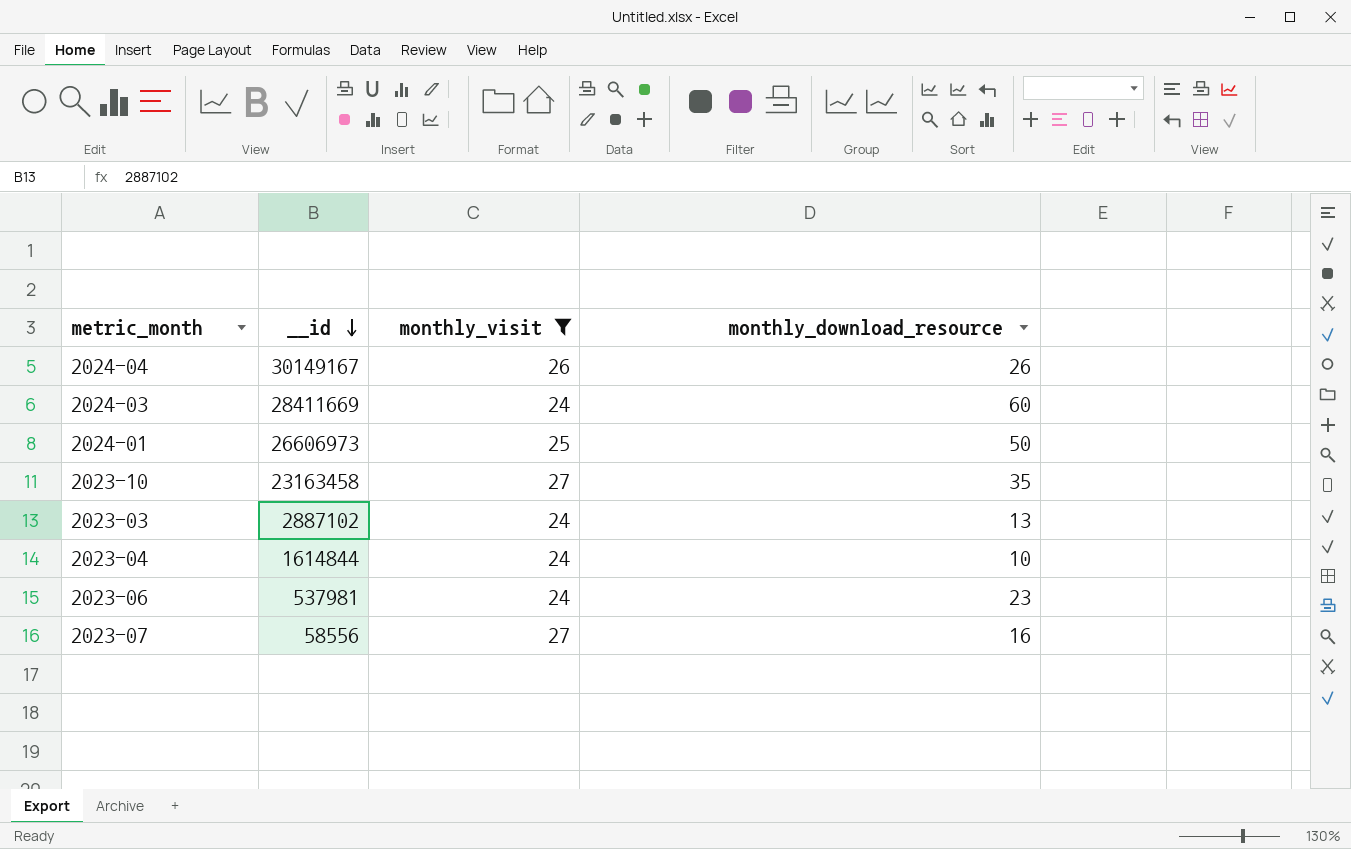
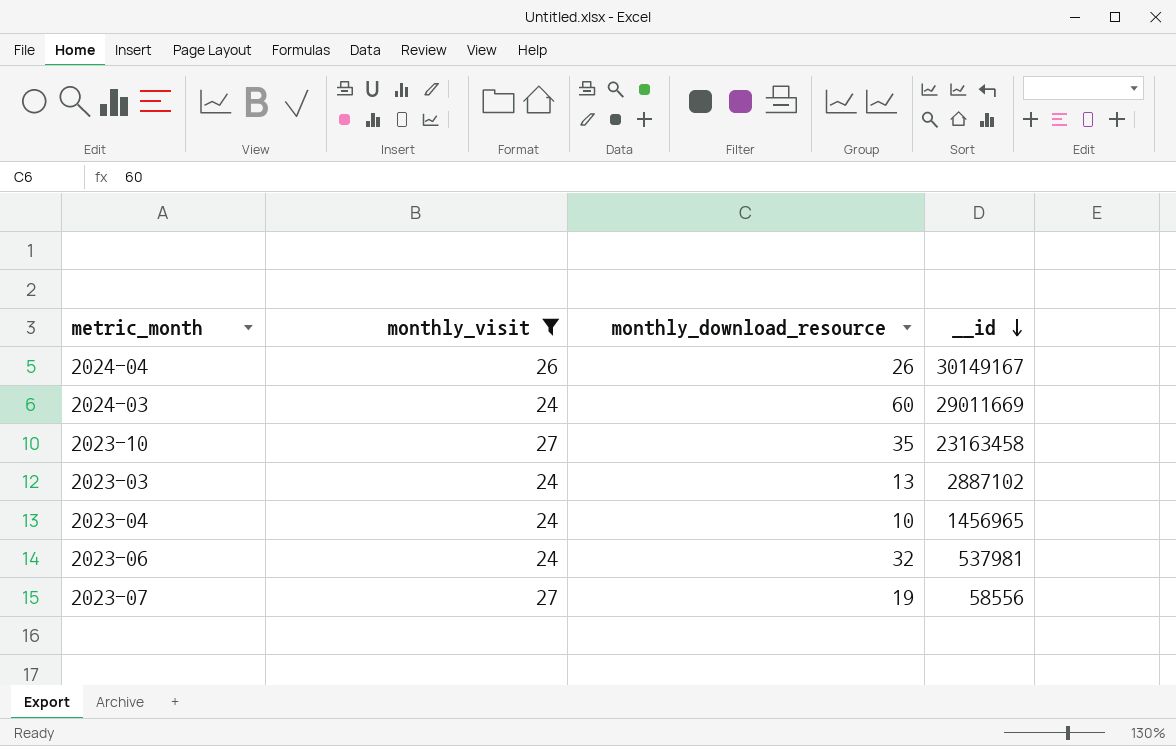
column __id | position: 2 -> 4
row 2024-01: 26606973 | 25 | 50 -> none
2024-03 | __id: 28411669 -> 29011669
2023-04 | __id: 1614844 -> 1456965
2023-06 | monthly_download_resource: 23 -> 32
2023-07 | monthly_download_resource: 16 -> 19

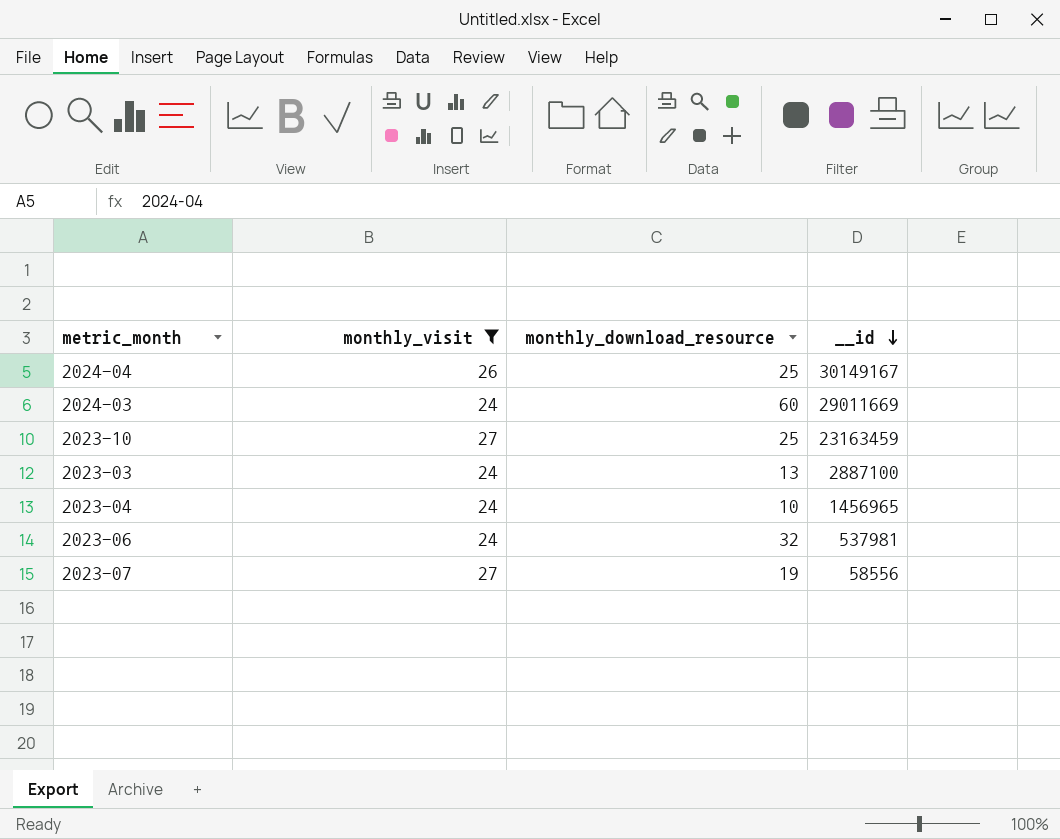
2024-04 | monthly_download_resource: 26 -> 25
2023-10 | monthly_download_resource: 35 -> 25
2023-10 | __id: 23163458 -> 23163459
2023-03 | __id: 2887102 -> 2887100

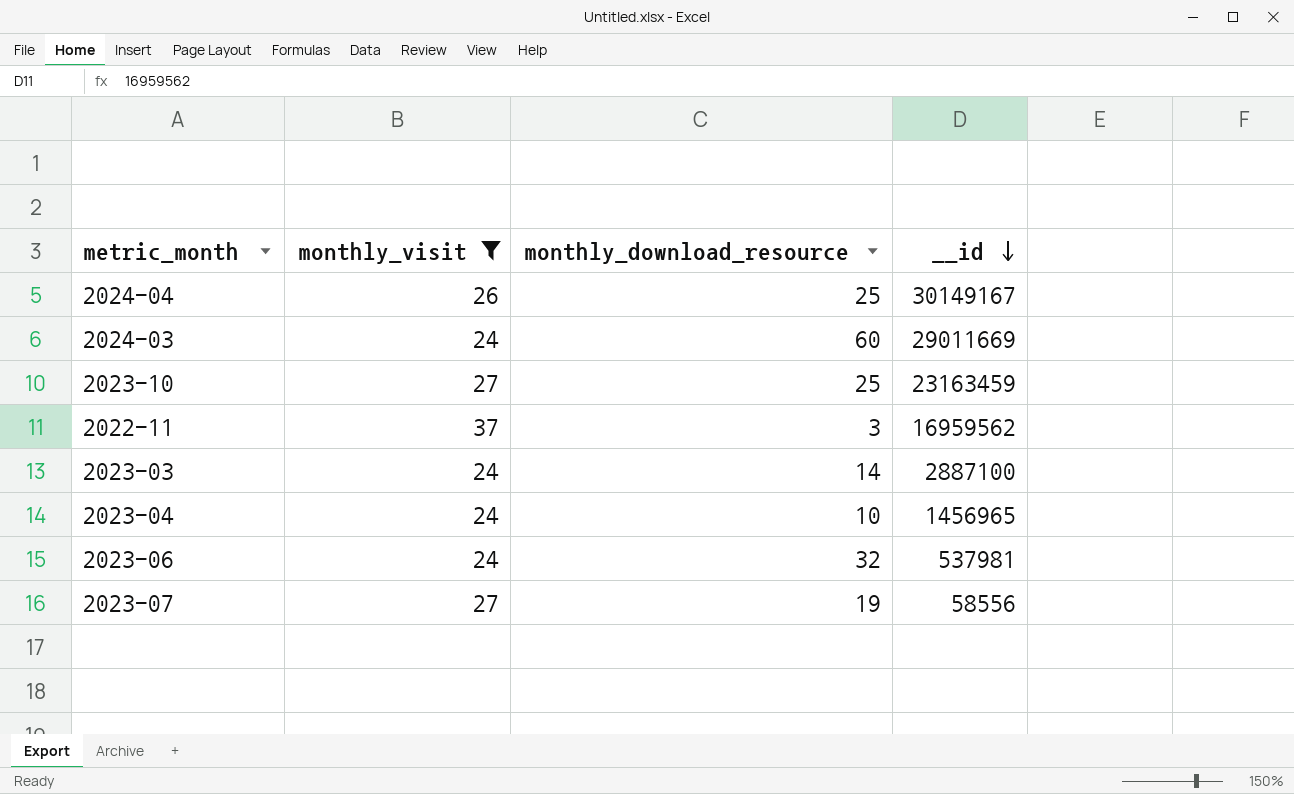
row 2022-11: none -> 37 | 3 | 16959562
2023-03 | monthly_download_resource: 13 -> 14

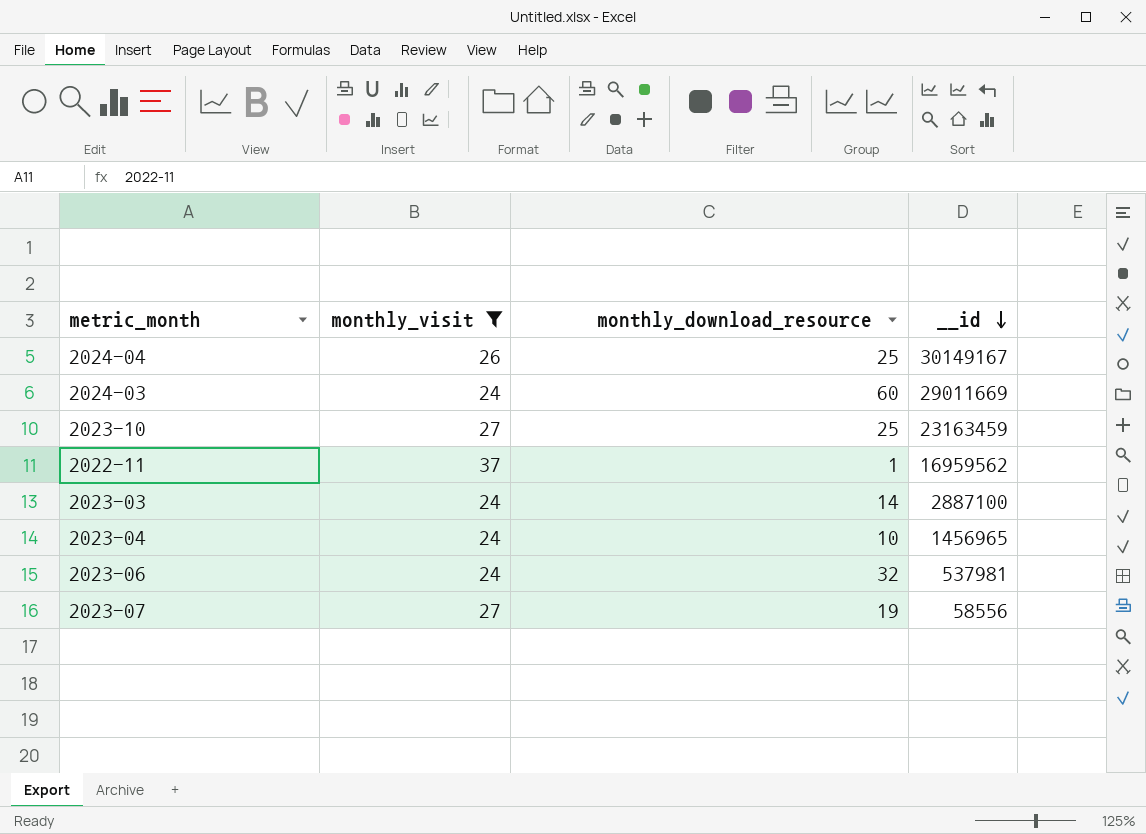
2022-11 | monthly_download_resource: 3 -> 1

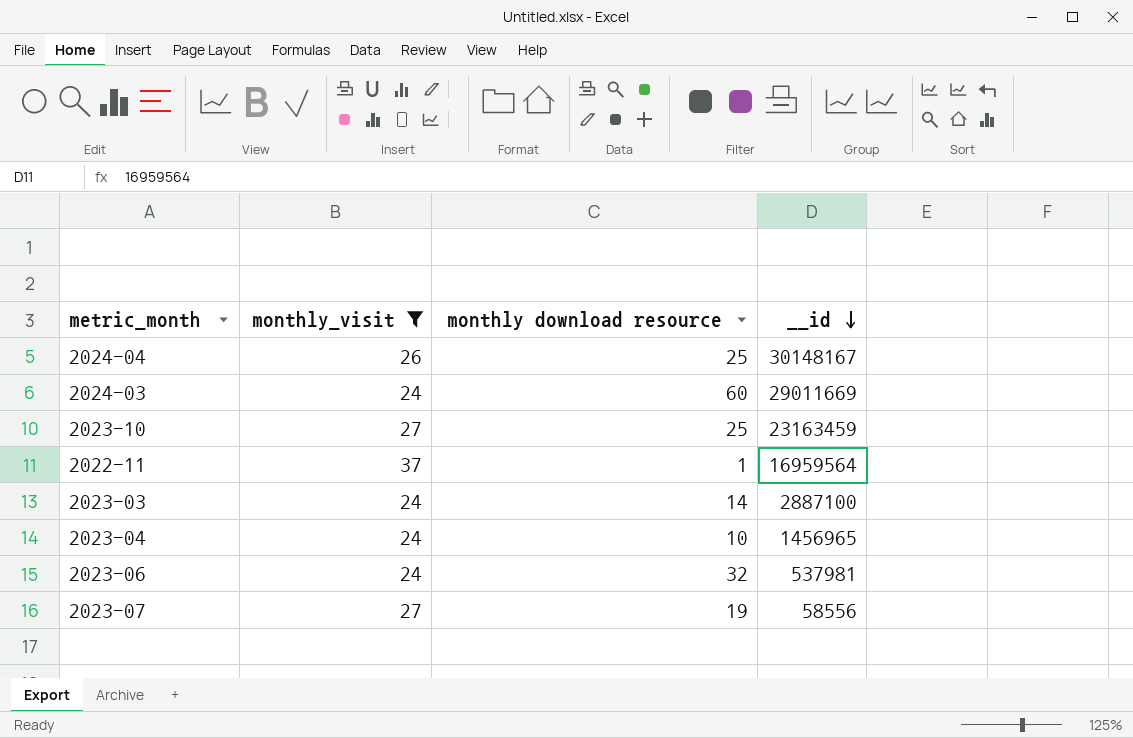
column name: monthly_download_resource -> monthly download resource
2024-04 | __id: 30149167 -> 30148167
2022-11 | __id: 16959562 -> 16959564

